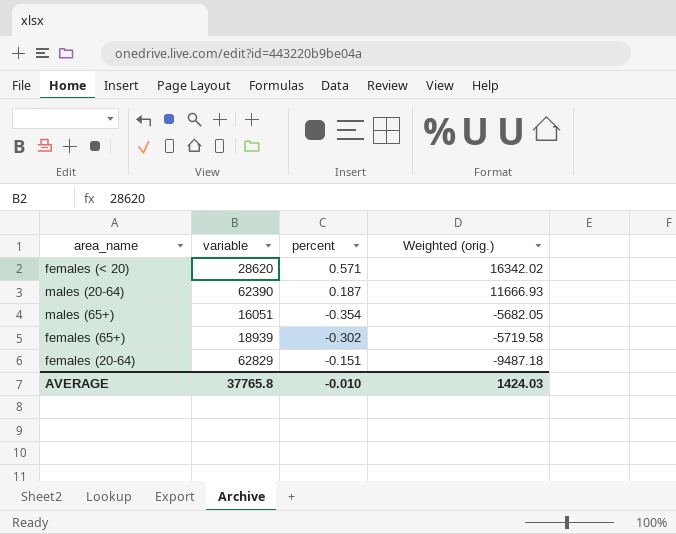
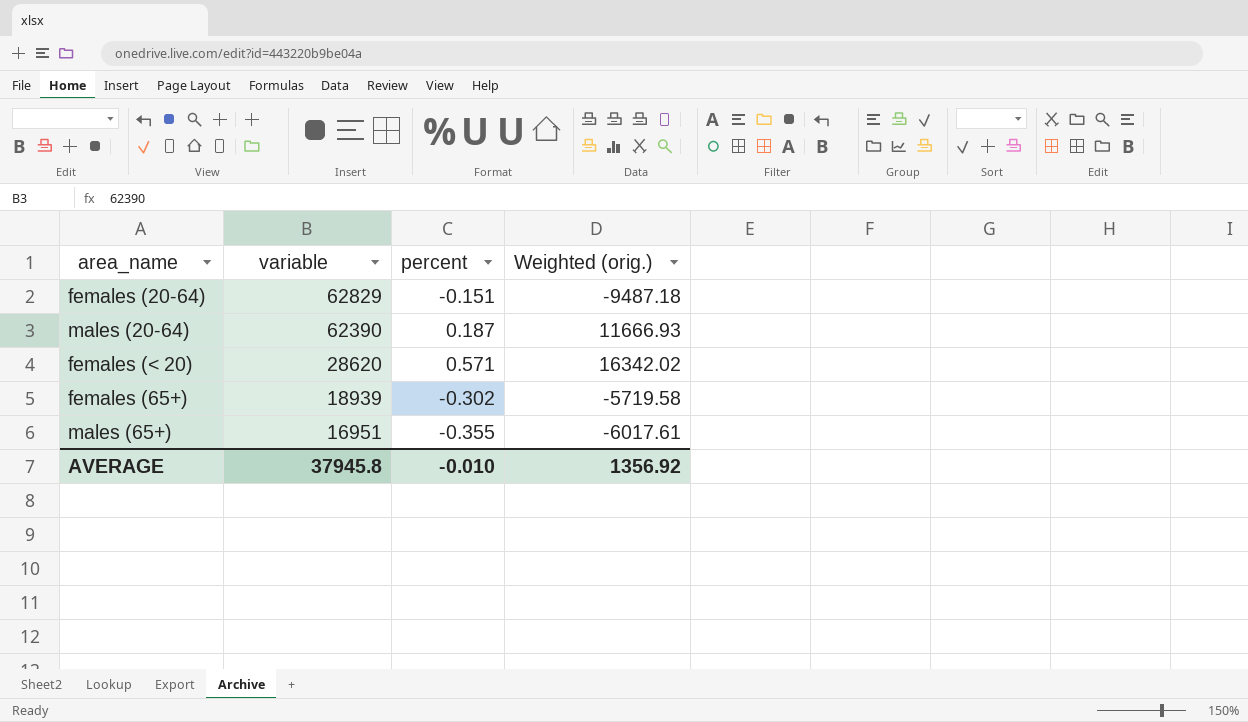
row order: Weighted (orig.) descending -> variable descending
males (65+) | variable: 16051 -> 16951
males (65+) | percent: -0.354 -> -0.355
males (65+) | Weighted (orig.): -5682.05 -> -6017.61
AVERAGE | variable: 37765.8 -> 37945.8
AVERAGE | Weighted (orig.): 1424.03 -> 1356.92

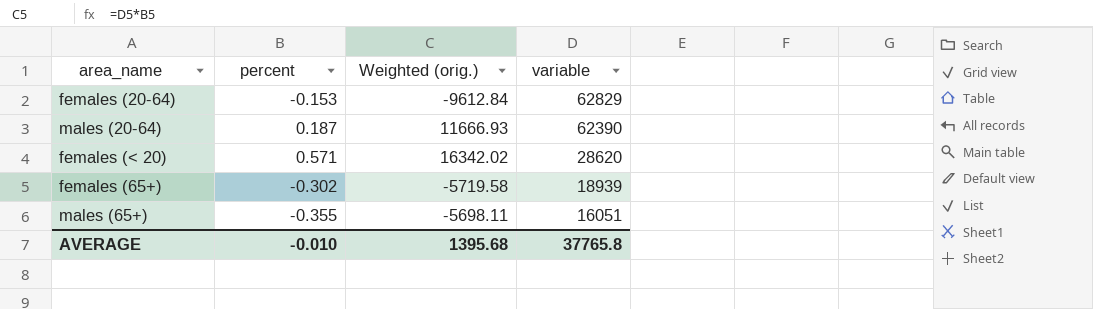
column variable | position: 2 -> 4
females (20-64) | percent: -0.151 -> -0.153
females (20-64) | Weighted (orig.): -9487.18 -> -9612.84
males (65+) | Weighted (orig.): -6017.61 -> -5698.11
males (65+) | variable: 16951 -> 16051
AVERAGE | Weighted (orig.): 1356.92 -> 1395.68
AVERAGE | variable: 37945.8 -> 37765.8

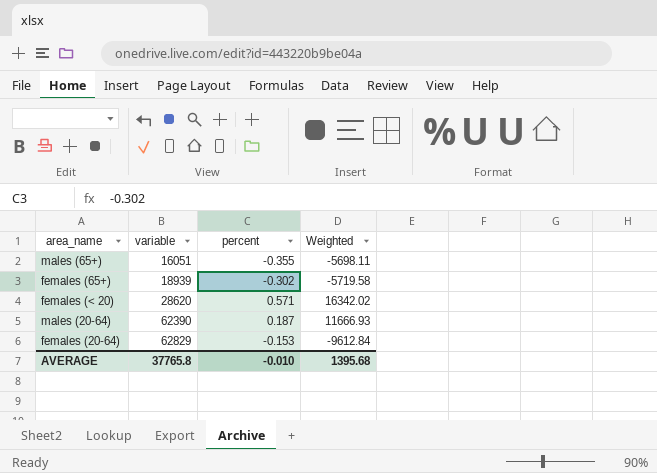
row order: variable descending -> variable ascending
column variable | position: 4 -> 2
column name: Weighted (orig.) -> Weighted

